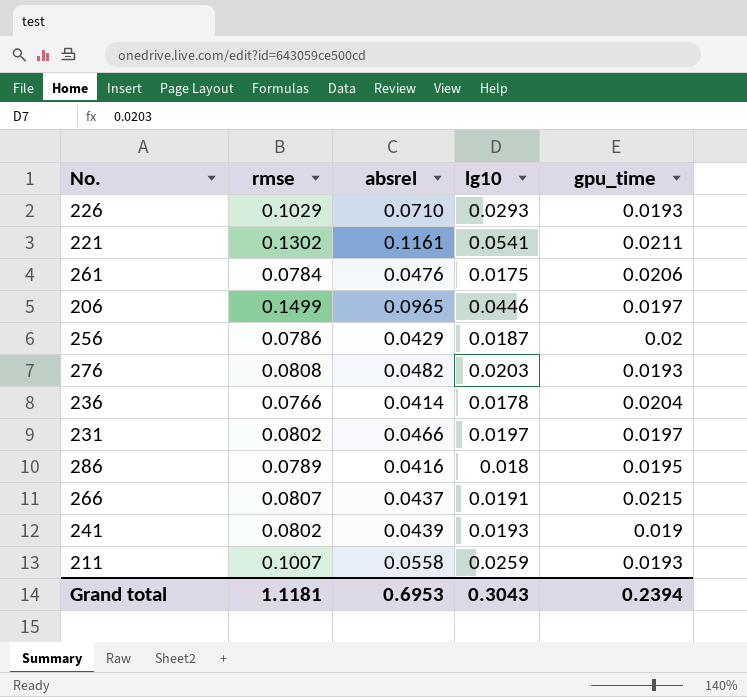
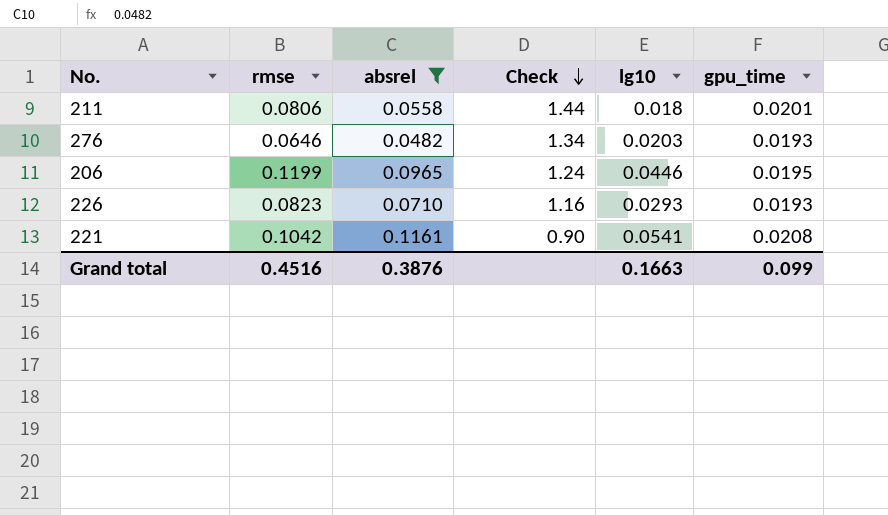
filter: none -> absrel >= 0.0482
row order: none -> Check descending
column Check | formula: none -> [rmse] / [absrel]
211 | rmse: 0.1007 -> 0.0806
211 | lg10: 0.0259 -> 0.018
211 | gpu_time: 0.0193 -> 0.0201
276 | rmse: 0.0808 -> 0.0646
206 | rmse: 0.1499 -> 0.1199
206 | gpu_time: 0.0197 -> 0.0195
226 | rmse: 0.1029 -> 0.0823
221 | rmse: 0.1302 -> 0.1042
221 | gpu_time: 0.0211 -> 0.0208
Grand total | rmse: 1.1181 -> 0.4516
Grand total | absrel: 0.6953 -> 0.3876
Grand total | lg10: 0.3043 -> 0.1663
Grand total | gpu_time: 0.2394 -> 0.099

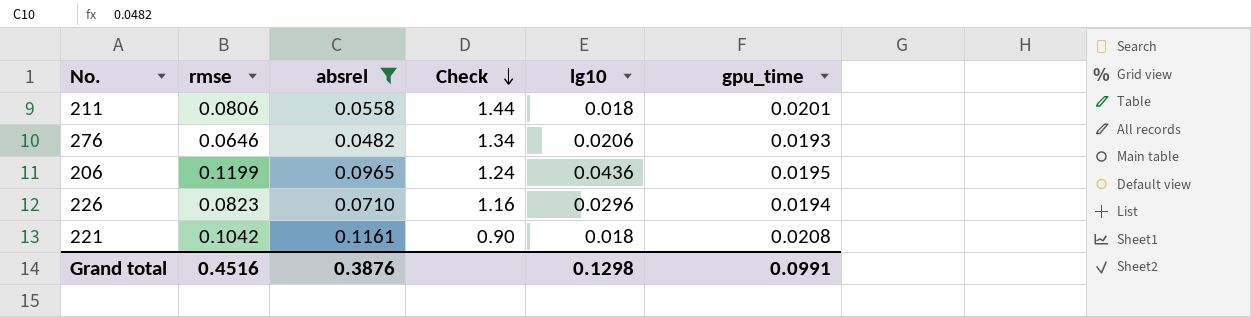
276 | lg10: 0.0203 -> 0.0206
206 | lg10: 0.0446 -> 0.0436
226 | lg10: 0.0293 -> 0.0296
226 | gpu_time: 0.0193 -> 0.0194
221 | lg10: 0.0541 -> 0.018
Grand total | lg10: 0.1663 -> 0.1298
Grand total | gpu_time: 0.099 -> 0.0991

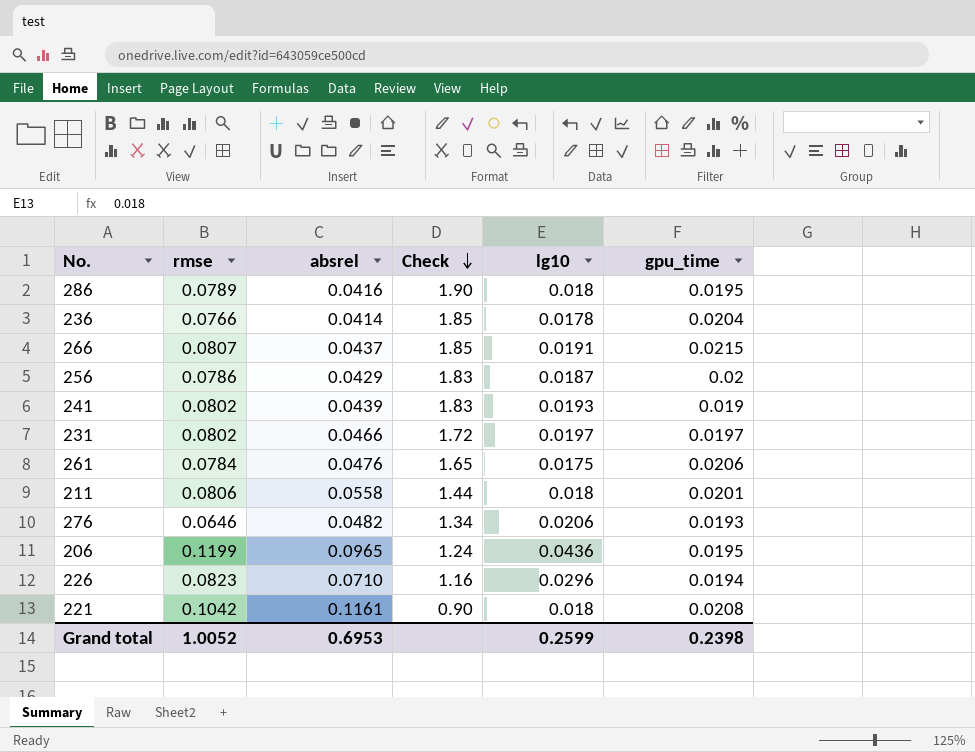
filter: absrel >= 0.0482 -> none
Grand total | rmse: 0.4516 -> 1.0052
Grand total | absrel: 0.3876 -> 0.6953
Grand total | lg10: 0.1298 -> 0.2599
Grand total | gpu_time: 0.0991 -> 0.2398

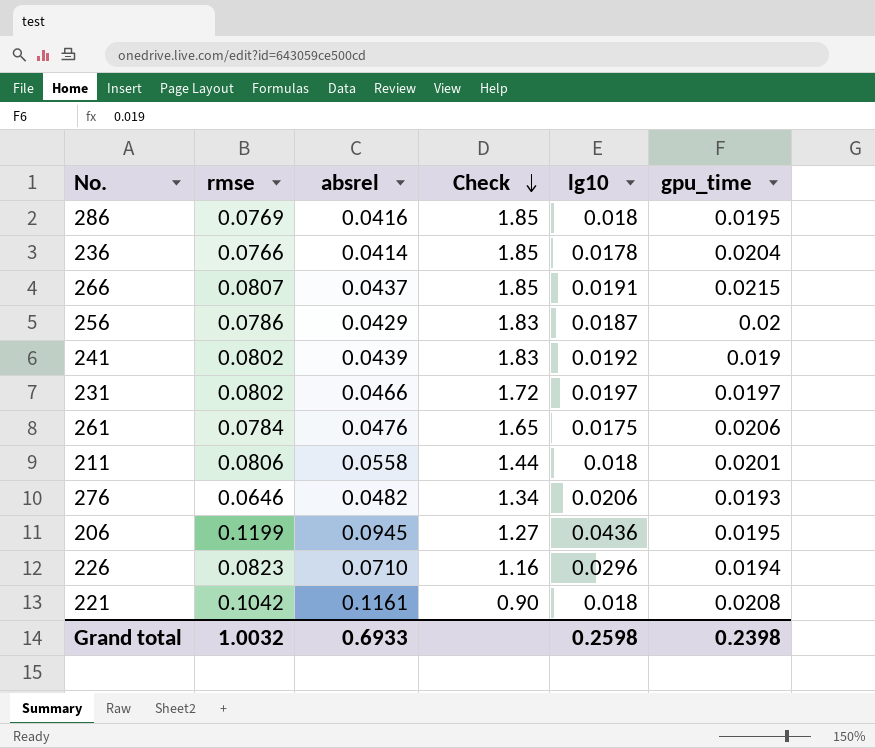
286 | rmse: 0.0789 -> 0.0769
286 | Check: 1.90 -> 1.85
241 | lg10: 0.0193 -> 0.0192
206 | absrel: 0.0965 -> 0.0945
206 | Check: 1.24 -> 1.27
Grand total | rmse: 1.0052 -> 1.0032
Grand total | absrel: 0.6953 -> 0.6933
Grand total | lg10: 0.2599 -> 0.2598

